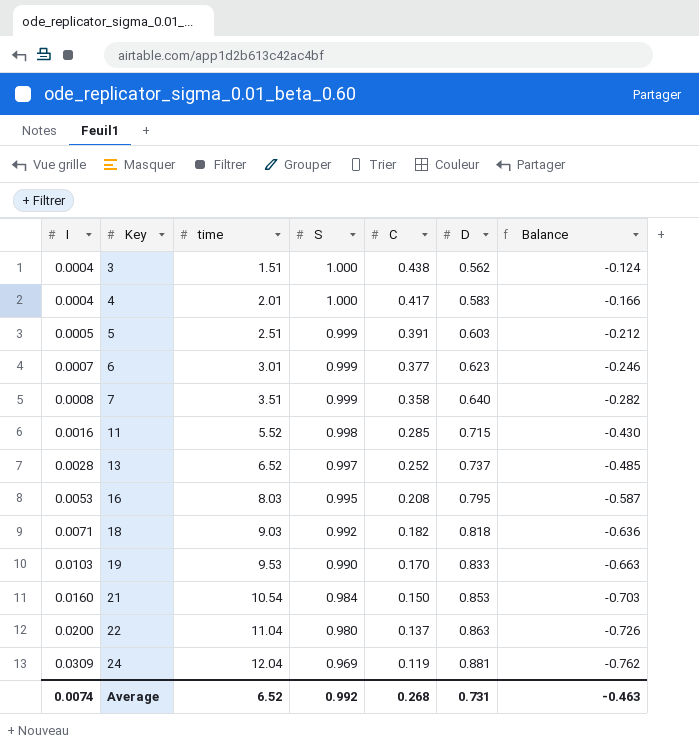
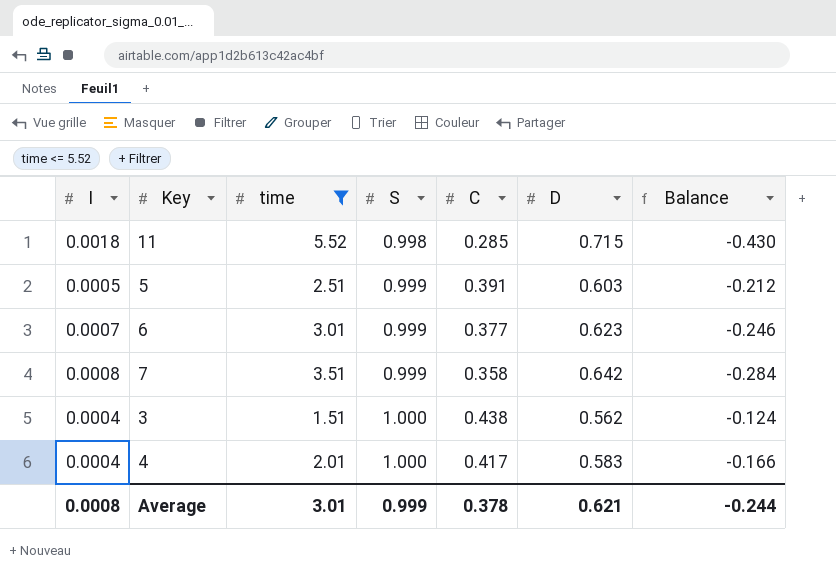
filter: none -> time <= 5.52
row order: I ascending -> S ascending
11 | I: 0.0016 -> 0.0018
7 | D: 0.640 -> 0.642
7 | Balance: -0.282 -> -0.284
Average | I: 0.0074 -> 0.0008
Average | time: 6.52 -> 3.01
Average | S: 0.992 -> 0.999
Average | C: 0.268 -> 0.378
Average | D: 0.731 -> 0.621
Average | Balance: -0.463 -> -0.244

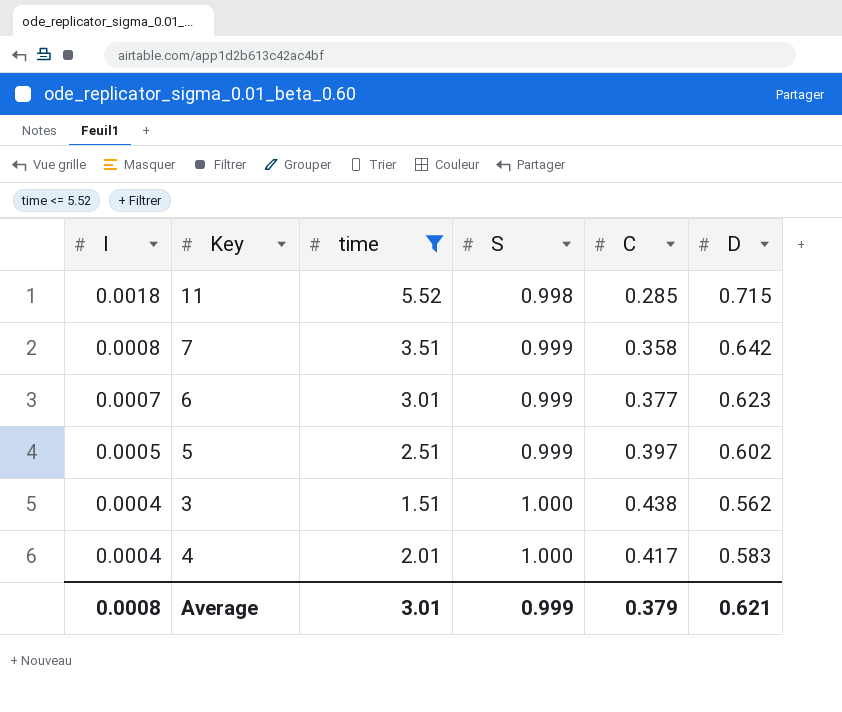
row order: S ascending -> I descending
column Balance | formula: [C] - [D] -> none
5 | C: 0.391 -> 0.397
5 | D: 0.603 -> 0.602
Average | C: 0.378 -> 0.379

